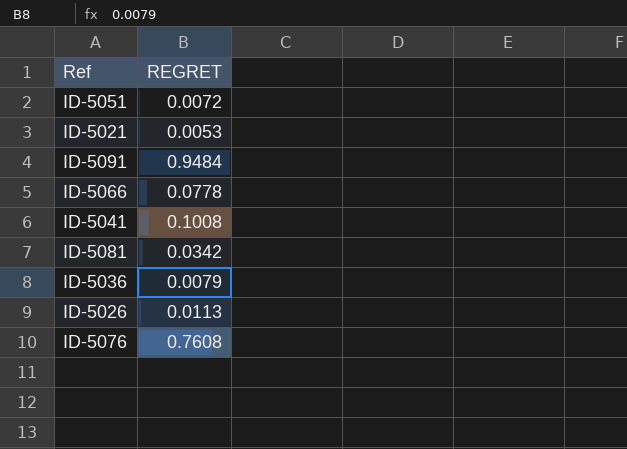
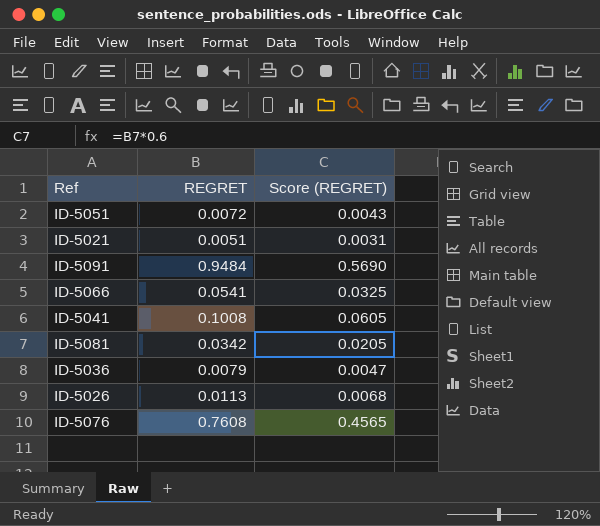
column Score (REGRET) | formula: none -> [REGRET] * 0.6
ID-5021 | REGRET: 0.0053 -> 0.0051
ID-5066 | REGRET: 0.0778 -> 0.0541

